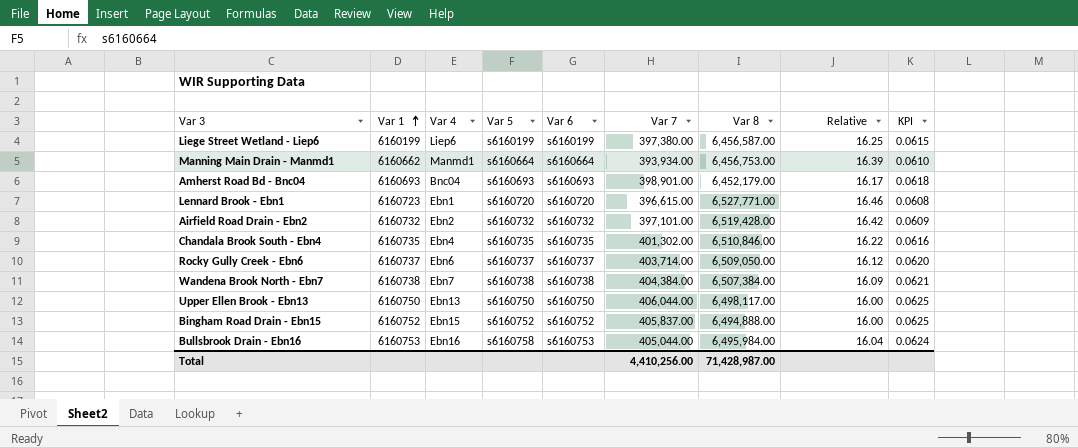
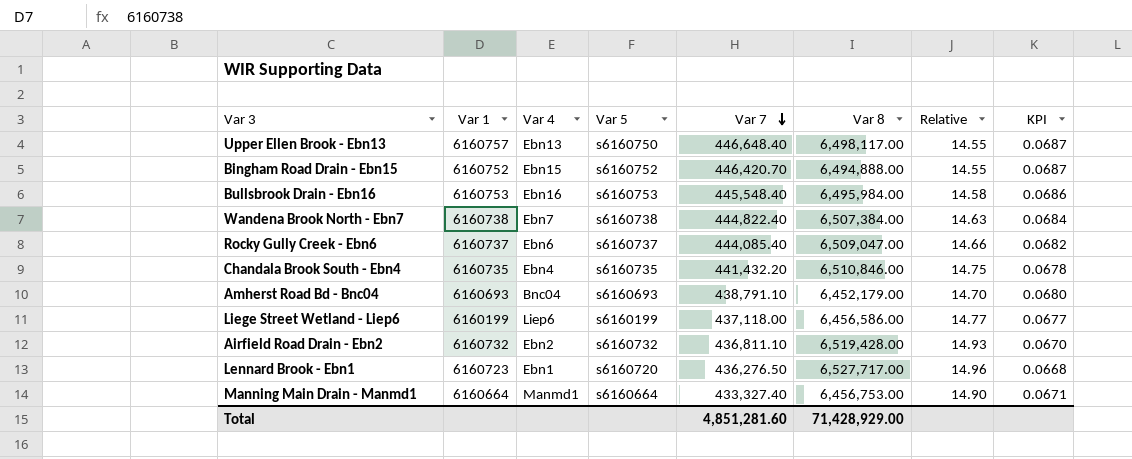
row order: Var 1 ascending -> Var 7 descending
column Var 6 | position: 5 -> none
Upper Ellen Brook - Ebn13 | Var 1: 6160750 -> 6160757
Upper Ellen Brook - Ebn13 | Var 7: 406,044.00 -> 446,648.40
Upper Ellen Brook - Ebn13 | Relative: 16.00 -> 14.55
Upper Ellen Brook - Ebn13 | KPI: 0.0625 -> 0.0687
Bingham Road Drain - Ebn15 | Var 7: 405,837.00 -> 446,420.70
Bingham Road Drain - Ebn15 | Relative: 16.00 -> 14.55
Bingham Road Drain - Ebn15 | KPI: 0.0625 -> 0.0687
Bullsbrook Drain - Ebn16 | Var 5: s6160758 -> s6160753
Bullsbrook Drain - Ebn16 | Var 7: 405,044.00 -> 445,548.40
Bullsbrook Drain - Ebn16 | Relative: 16.04 -> 14.58
Bullsbrook Drain - Ebn16 | KPI: 0.0624 -> 0.0686
Wandena Brook North - Ebn7 | Var 7: 404,384.00 -> 444,822.40
Wandena Brook North - Ebn7 | Relative: 16.09 -> 14.63
Wandena Brook North - Ebn7 | KPI: 0.0621 -> 0.0684
Rocky Gully Creek - Ebn6 | Var 7: 403,714.00 -> 444,085.40
Rocky Gully Creek - Ebn6 | Var 8: 6,509,050.00 -> 6,509,047.00
Rocky Gully Creek - Ebn6 | Relative: 16.12 -> 14.66
Rocky Gully Creek - Ebn6 | KPI: 0.0620 -> 0.0682
Chandala Brook South - Ebn4 | Var 7: 401,302.00 -> 441,432.20
Chandala Brook South - Ebn4 | Relative: 16.22 -> 14.75
Chandala Brook South - Ebn4 | KPI: 0.0616 -> 0.0678
Amherst Road Bd - Bnc04 | Var 7: 398,901.00 -> 438,791.10
Amherst Road Bd - Bnc04 | Relative: 16.17 -> 14.70
Amherst Road Bd - Bnc04 | KPI: 0.0618 -> 0.0680
Liege Street Wetland - Liep6 | Var 7: 397,380.00 -> 437,118.00
Liege Street Wetland - Liep6 | Var 8: 6,456,587.00 -> 6,456,586.00
Liege Street Wetland - Liep6 | Relative: 16.25 -> 14.77
Liege Street Wetland - Liep6 | KPI: 0.0615 -> 0.0677
Airfield Road Drain - Ebn2 | Var 7: 397,101.00 -> 436,811.10
Airfield Road Drain - Ebn2 | Relative: 16.42 -> 14.93
Airfield Road Drain - Ebn2 | KPI: 0.0609 -> 0.0670
Lennard Brook - Ebn1 | Var 7: 396,615.00 -> 436,276.50
Lennard Brook - Ebn1 | Var 8: 6,527,771.00 -> 6,527,717.00
Lennard Brook - Ebn1 | Relative: 16.46 -> 14.96
Lennard Brook - Ebn1 | KPI: 0.0608 -> 0.0668
Manning Main Drain - Manmd1 | Var 1: 6160662 -> 6160664
Manning Main Drain - Manmd1 | Var 7: 393,934.00 -> 433,327.40
Manning Main Drain - Manmd1 | Relative: 16.39 -> 14.90
Manning Main Drain - Manmd1 | KPI: 0.0610 -> 0.0671
Total | Var 7: 4,410,256.00 -> 4,851,281.60
Total | Var 8: 71,428,987.00 -> 71,428,929.00

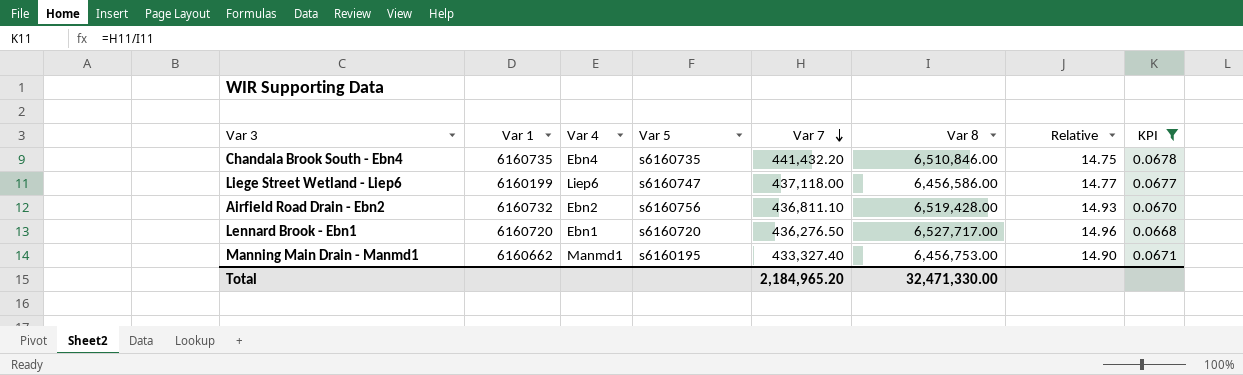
filter: none -> KPI <= 0.0678
Liege Street Wetland - Liep6 | Var 5: s6160199 -> s6160747
Airfield Road Drain - Ebn2 | Var 5: s6160732 -> s6160756
Lennard Brook - Ebn1 | Var 1: 6160723 -> 6160720
Manning Main Drain - Manmd1 | Var 1: 6160664 -> 6160662
Manning Main Drain - Manmd1 | Var 5: s6160664 -> s6160195
Total | Var 7: 4,851,281.60 -> 2,184,965.20
Total | Var 8: 71,428,929.00 -> 32,471,330.00

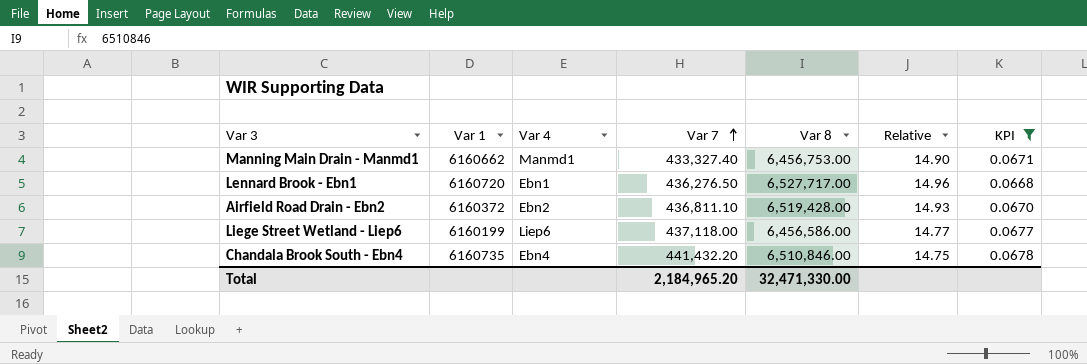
row order: Var 7 descending -> Var 7 ascending
column Var 5 | position: 4 -> none
Airfield Road Drain - Ebn2 | Var 1: 6160732 -> 6160372

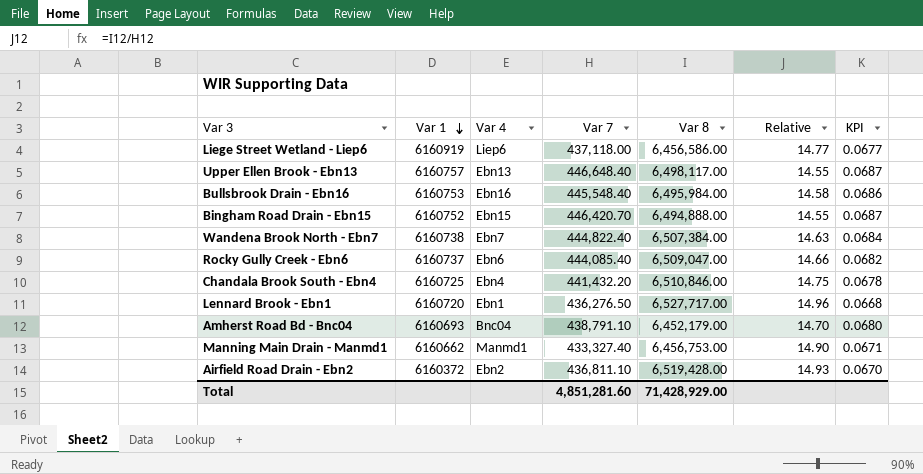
filter: KPI <= 0.0678 -> none
row order: Var 7 ascending -> Var 1 descending
Liege Street Wetland - Liep6 | Var 1: 6160199 -> 6160919
Chandala Brook South - Ebn4 | Var 1: 6160735 -> 6160725
Total | Var 7: 2,184,965.20 -> 4,851,281.60
Total | Var 8: 32,471,330.00 -> 71,428,929.00

